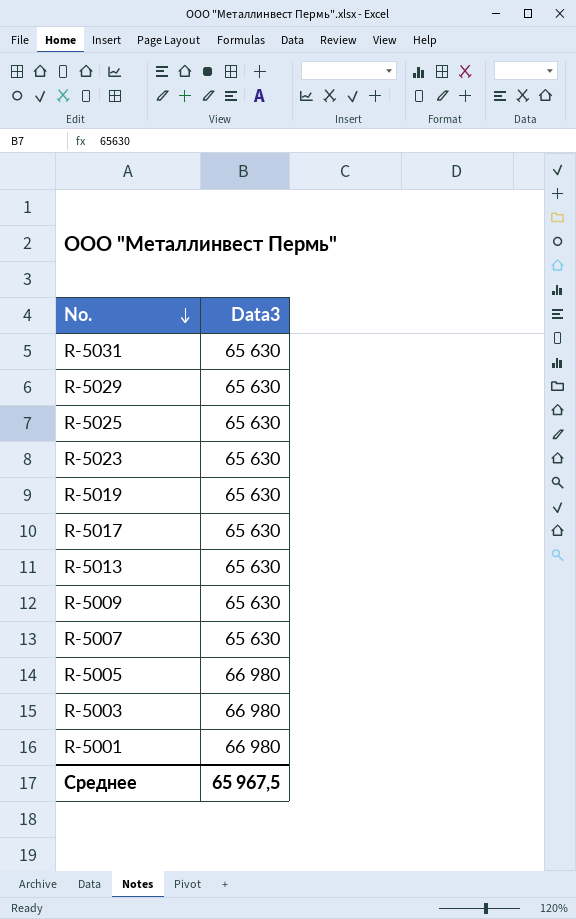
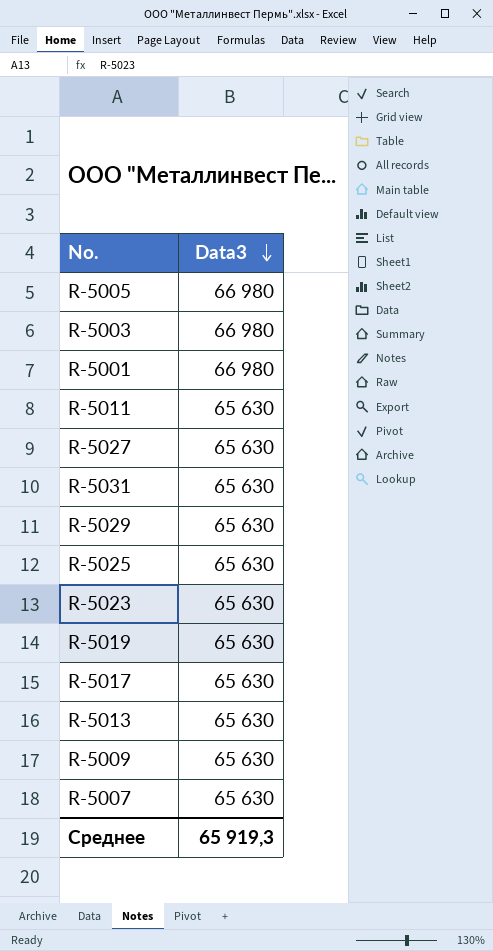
row order: No. descending -> Data3 descending
row R-5011: none -> 65 630
row R-5027: none -> 65 630
Среднее | Data3: 65 967,5 -> 65 919,3

